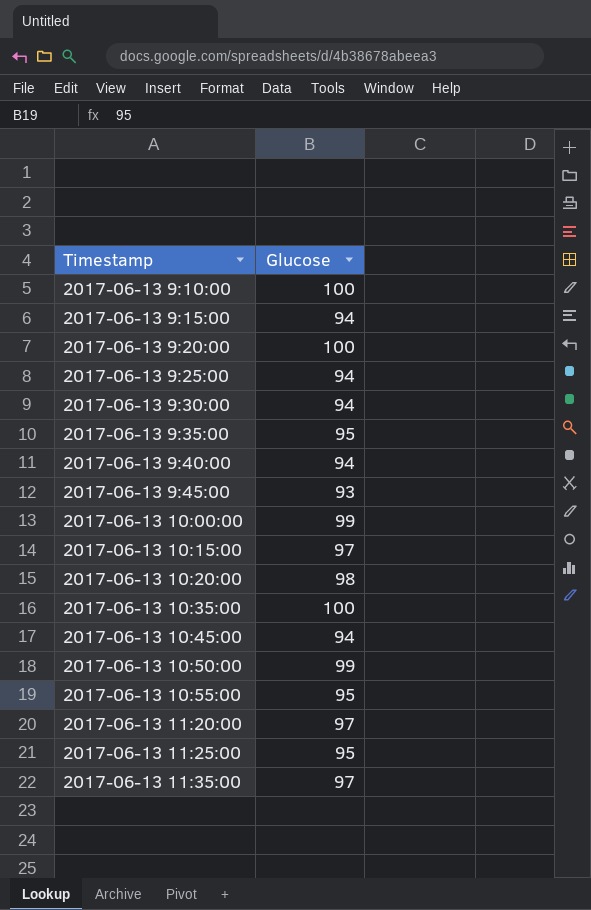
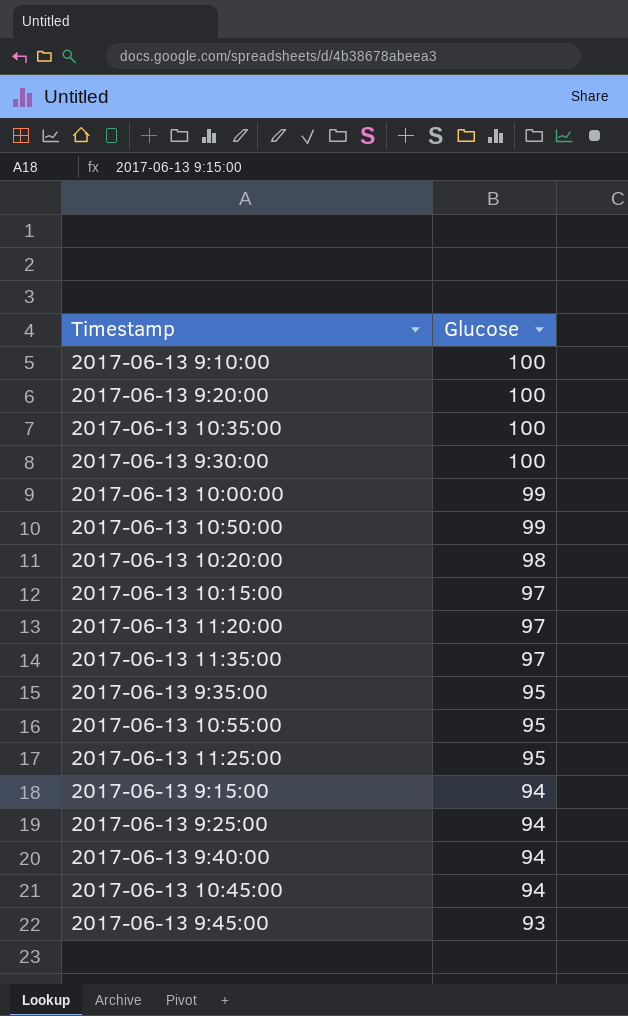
row order: Timestamp ascending -> Glucose descending
2017-06-13 9:30:00 | Glucose: 94 -> 100

